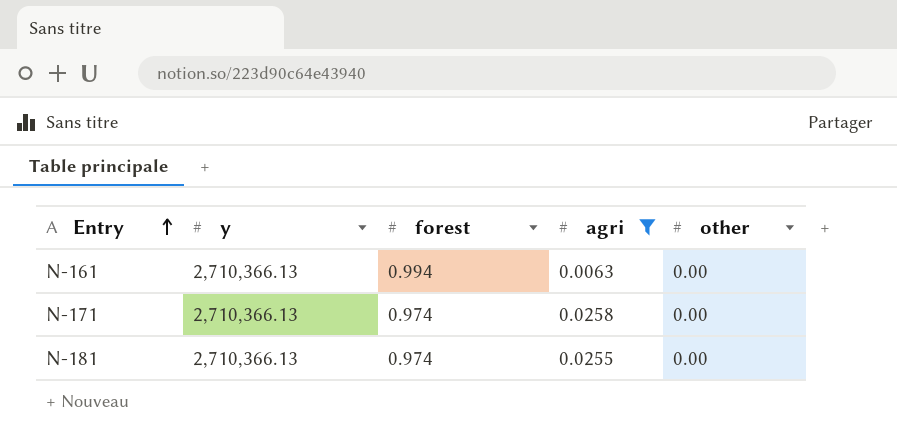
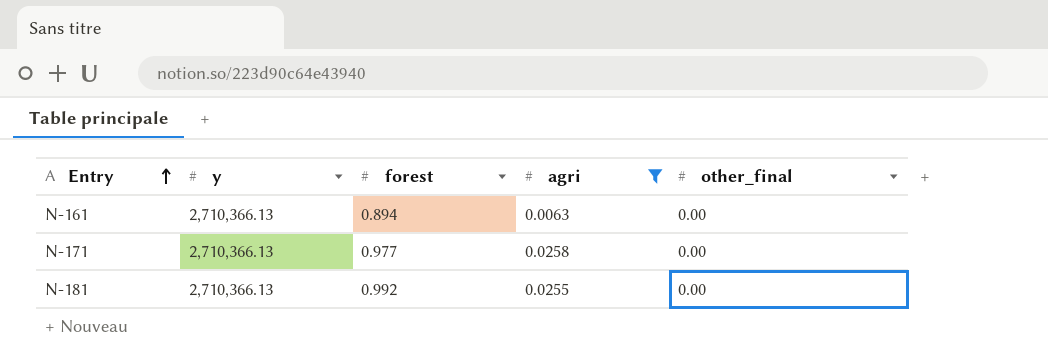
column name: other -> other_final
N-161 | forest: 0.994 -> 0.894
N-171 | forest: 0.974 -> 0.977
N-181 | forest: 0.974 -> 0.992

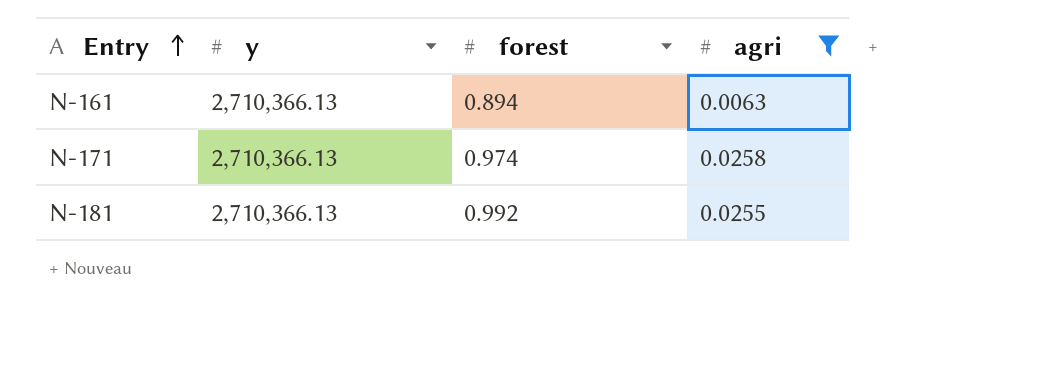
column other_final | position: 5 -> none
N-171 | forest: 0.977 -> 0.974

